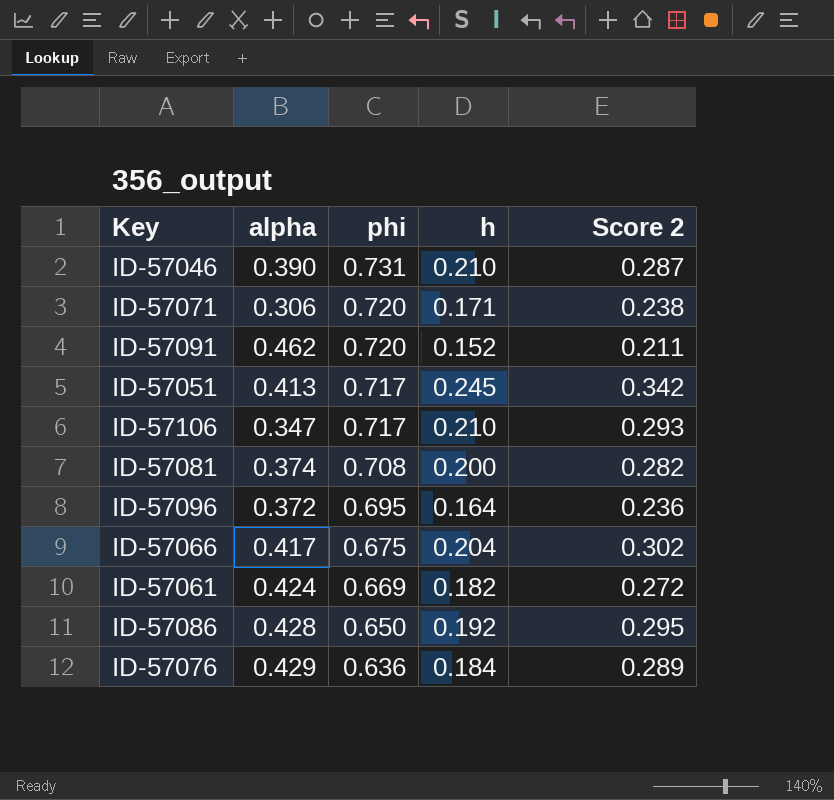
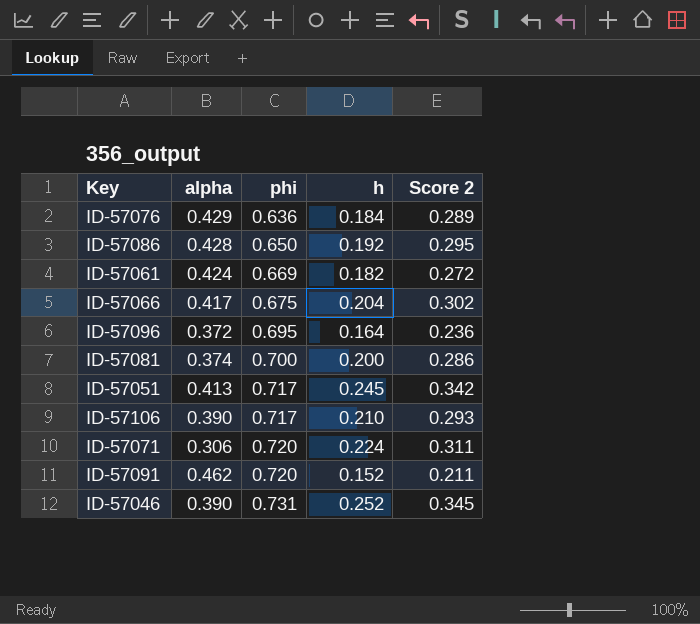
row order: phi descending -> phi ascending
ID-57081 | phi: 0.708 -> 0.700
ID-57081 | Score 2: 0.282 -> 0.286
ID-57106 | alpha: 0.347 -> 0.390
ID-57071 | h: 0.171 -> 0.224
ID-57071 | Score 2: 0.238 -> 0.311
ID-57046 | h: 0.210 -> 0.252
ID-57046 | Score 2: 0.287 -> 0.345

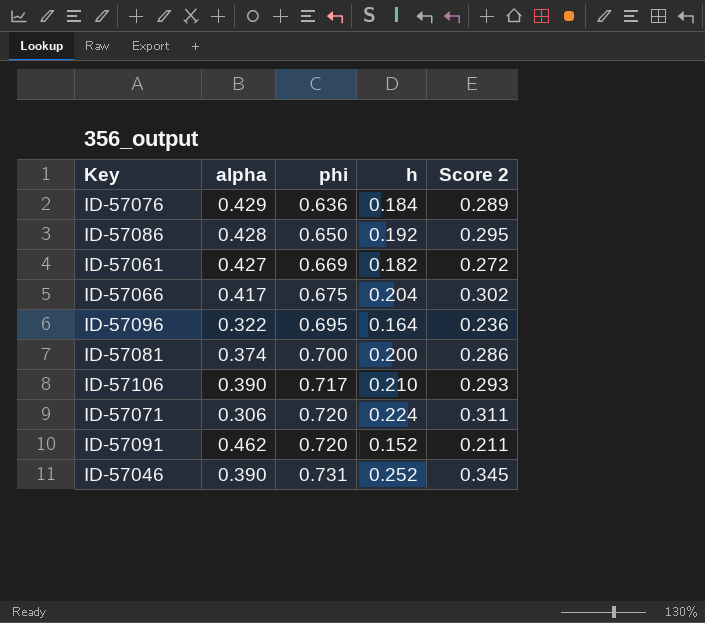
row ID-57051: 0.413 | 0.717 | 0.245 | 0.342 -> none
ID-57061 | alpha: 0.424 -> 0.427
ID-57096 | alpha: 0.372 -> 0.322

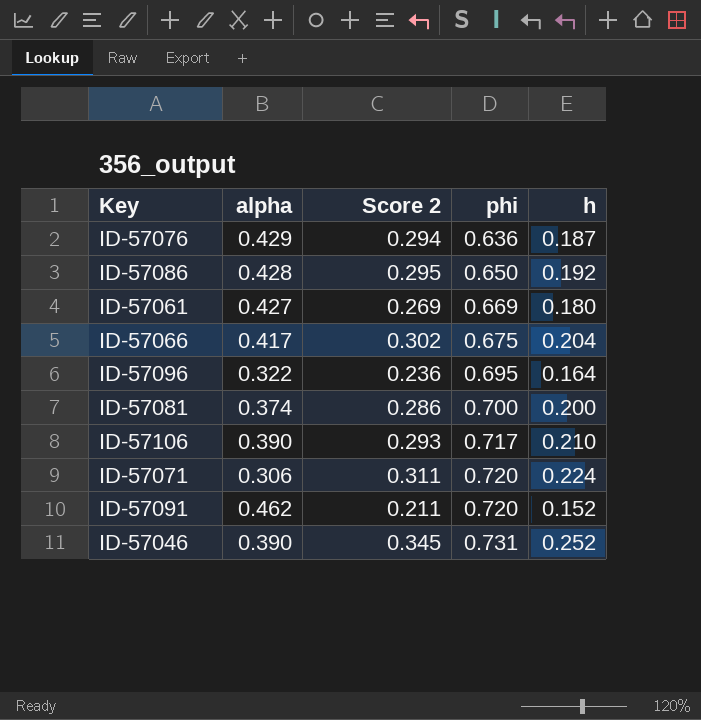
column Score 2 | position: 5 -> 3
ID-57076 | Score 2: 0.289 -> 0.294
ID-57076 | h: 0.184 -> 0.187
ID-57061 | Score 2: 0.272 -> 0.269
ID-57061 | h: 0.182 -> 0.180

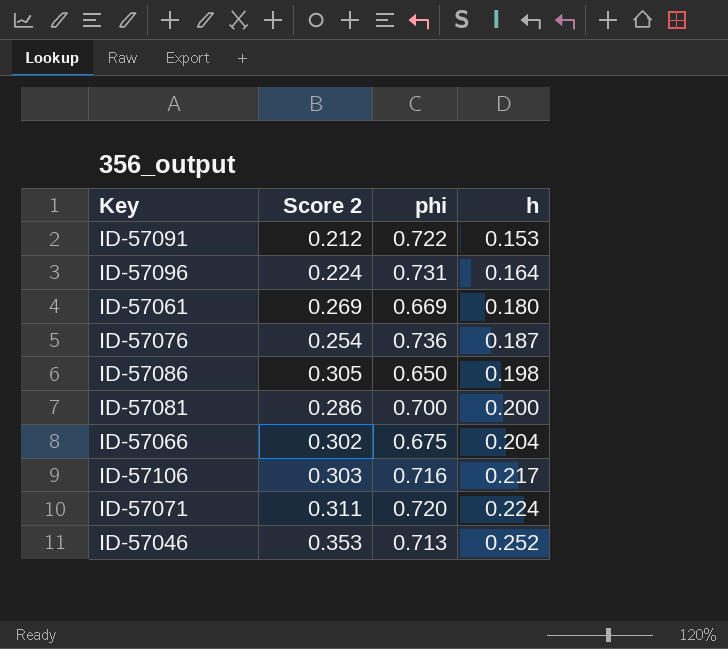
row order: phi ascending -> h ascending
column alpha | position: 2 -> none
ID-57091 | Score 2: 0.211 -> 0.212
ID-57091 | phi: 0.720 -> 0.722
ID-57091 | h: 0.152 -> 0.153
ID-57096 | Score 2: 0.236 -> 0.224
ID-57096 | phi: 0.695 -> 0.731
ID-57076 | Score 2: 0.294 -> 0.254
ID-57076 | phi: 0.636 -> 0.736
ID-57086 | Score 2: 0.295 -> 0.305
ID-57086 | h: 0.192 -> 0.198
ID-57106 | Score 2: 0.293 -> 0.303
ID-57106 | phi: 0.717 -> 0.716
ID-57106 | h: 0.210 -> 0.217
ID-57046 | Score 2: 0.345 -> 0.353
ID-57046 | phi: 0.731 -> 0.713

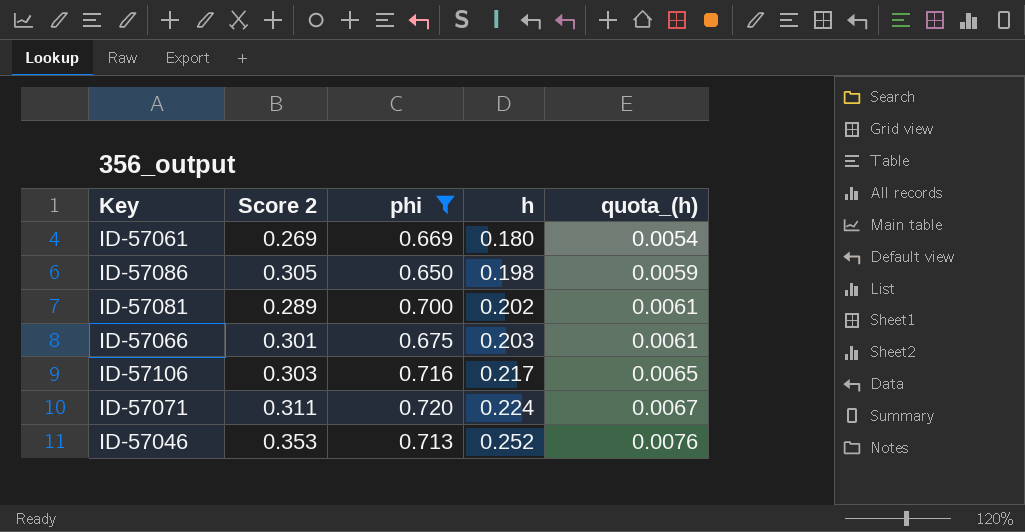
filter: none -> phi <= 0.720
column quota_(h) | formula: none -> [h] * 0.03
ID-57081 | Score 2: 0.286 -> 0.289
ID-57081 | h: 0.200 -> 0.202
ID-57066 | Score 2: 0.302 -> 0.301
ID-57066 | h: 0.204 -> 0.203

